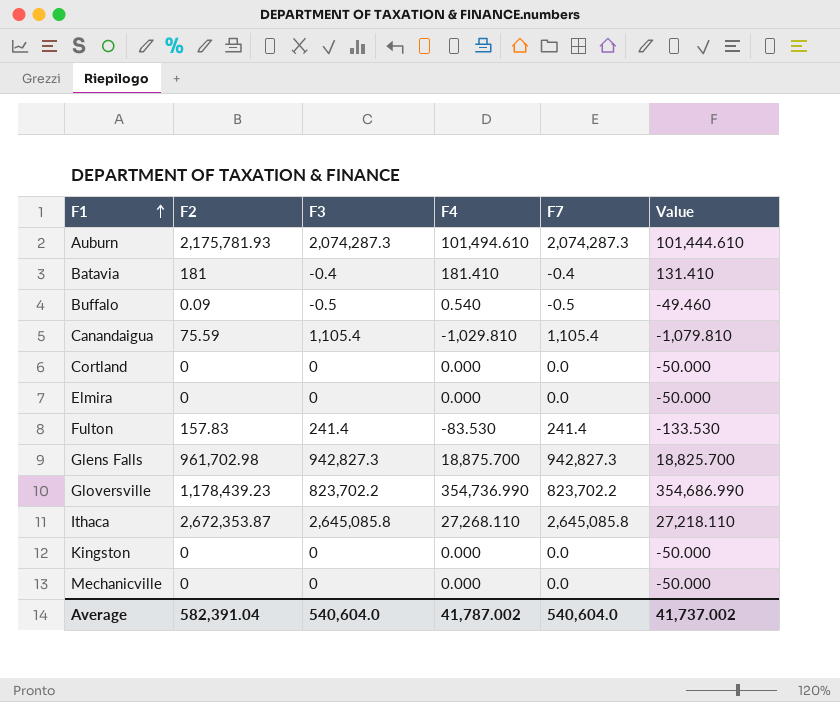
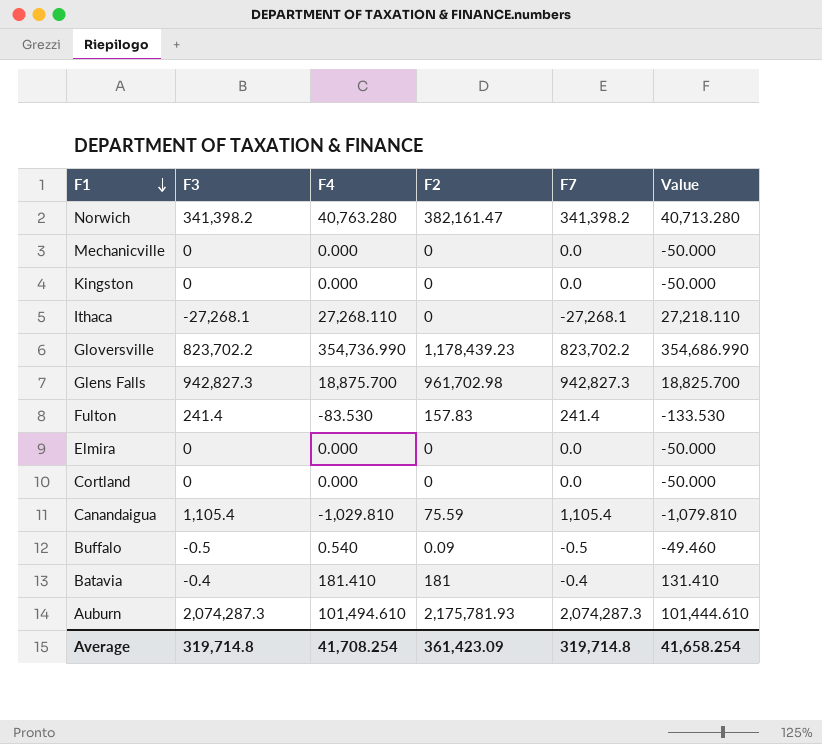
row order: F1 ascending -> F1 descending
column F2 | position: 2 -> 4
row Norwich: none -> 341,398.2 | 40,763.280 | 382,161.47 | 341,398.2 | 40,713.280
Ithaca | F3: 2,645,085.8 -> -27,268.1
Ithaca | F2: 2,672,353.87 -> 0
Ithaca | F7: 2,645,085.8 -> -27,268.1
Average | F3: 540,604.0 -> 319,714.8
Average | F4: 41,787.002 -> 41,708.254
Average | F2: 582,391.04 -> 361,423.09
Average | F7: 540,604.0 -> 319,714.8
Average | Value: 41,737.002 -> 41,658.254

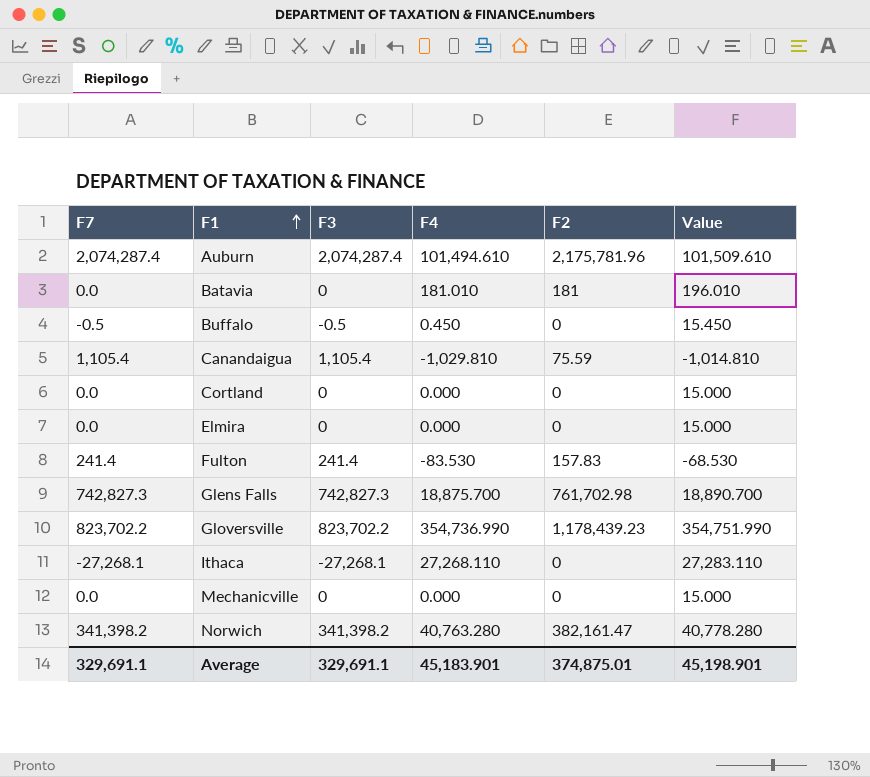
row order: F1 descending -> F1 ascending
column F7 | position: 5 -> 1
column Value | formula: [F4] - 50 -> [F4] + 15
row Kingston: 0 | 0.000 | 0 | 0.0 | -50.000 -> none
Auburn | F7: 2,074,287.3 -> 2,074,287.4
Auburn | F3: 2,074,287.3 -> 2,074,287.4
Auburn | F2: 2,175,781.93 -> 2,175,781.96
Batavia | F7: -0.4 -> 0.0
Batavia | F3: -0.4 -> 0
Batavia | F4: 181.410 -> 181.010
Buffalo | F4: 0.540 -> 0.450
Buffalo | F2: 0.09 -> 0
Glens Falls | F7: 942,827.3 -> 742,827.3
Glens Falls | F3: 942,827.3 -> 742,827.3
Glens Falls | F2: 961,702.98 -> 761,702.98
Average | F7: 319,714.8 -> 329,691.1
Average | F3: 319,714.8 -> 329,691.1
Average | F4: 41,708.254 -> 45,183.901
Average | F2: 361,423.09 -> 374,875.01
Average | Value: 41,658.254 -> 45,198.901

